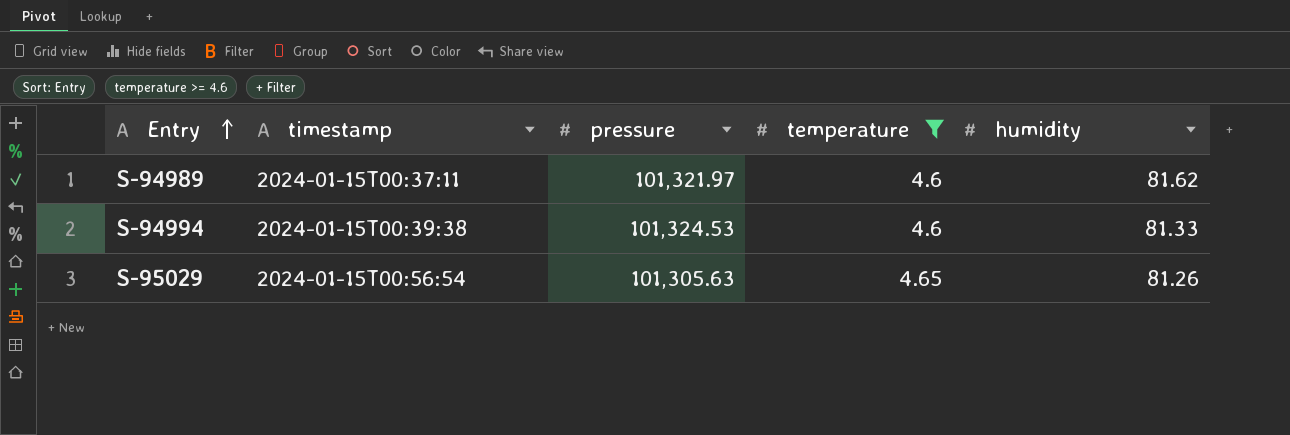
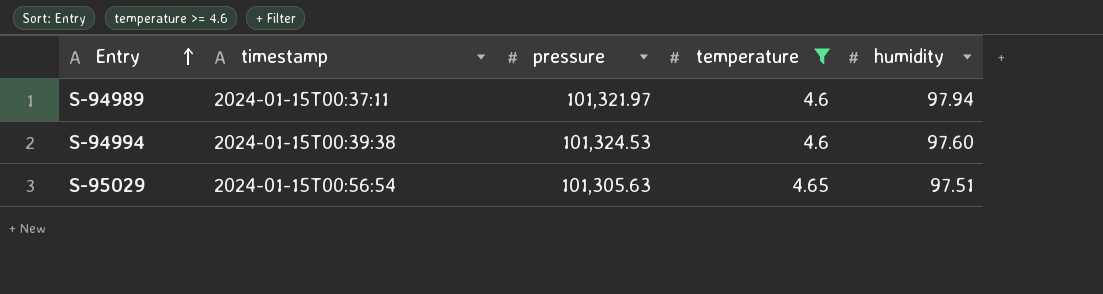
S-94989 | humidity: 81.62 -> 97.94
S-94994 | humidity: 81.33 -> 97.60
S-95029 | humidity: 81.26 -> 97.51

